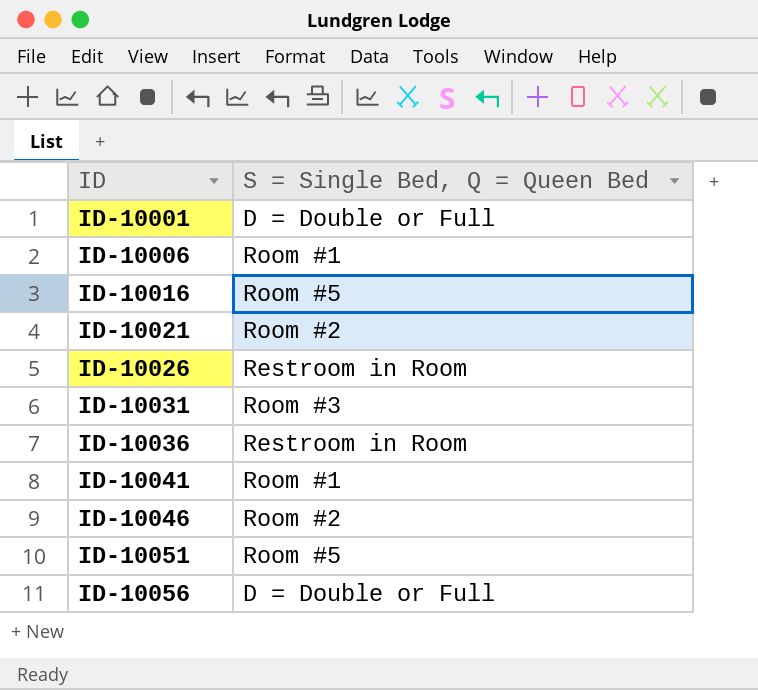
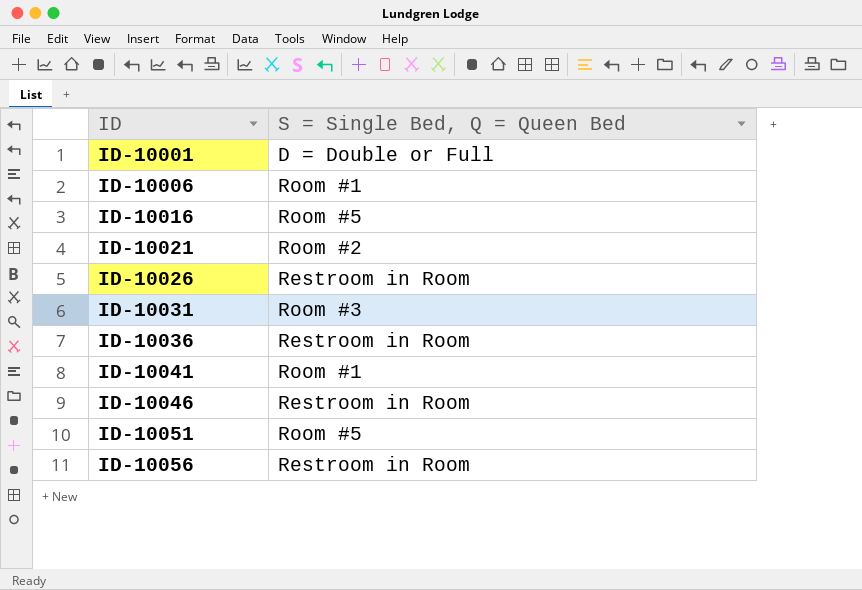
ID-10046 | S = Single Bed, Q = Queen Bed: Room #2 -> Restroom in Room
ID-10056 | S = Single Bed, Q = Queen Bed: D = Double or Full -> Restroom in Room

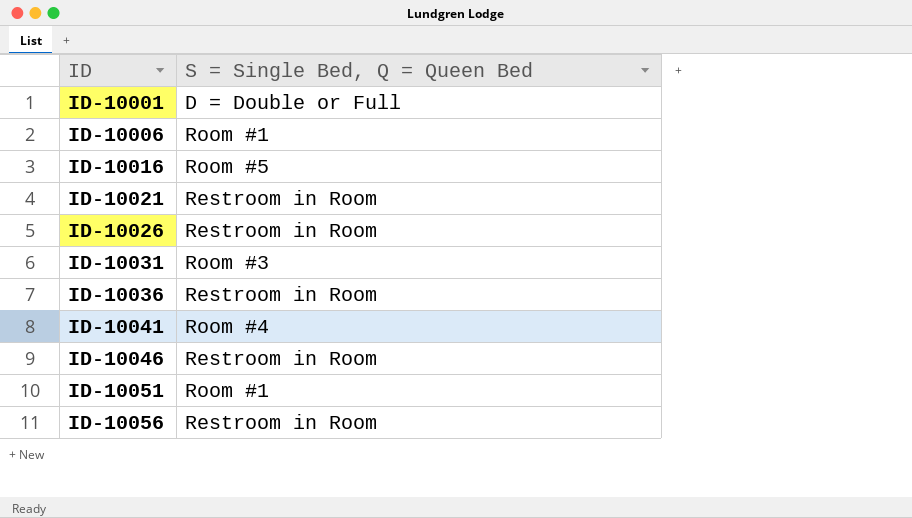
ID-10021 | S = Single Bed, Q = Queen Bed: Room #2 -> Restroom in Room
ID-10041 | S = Single Bed, Q = Queen Bed: Room #1 -> Room #4
ID-10051 | S = Single Bed, Q = Queen Bed: Room #5 -> Room #1

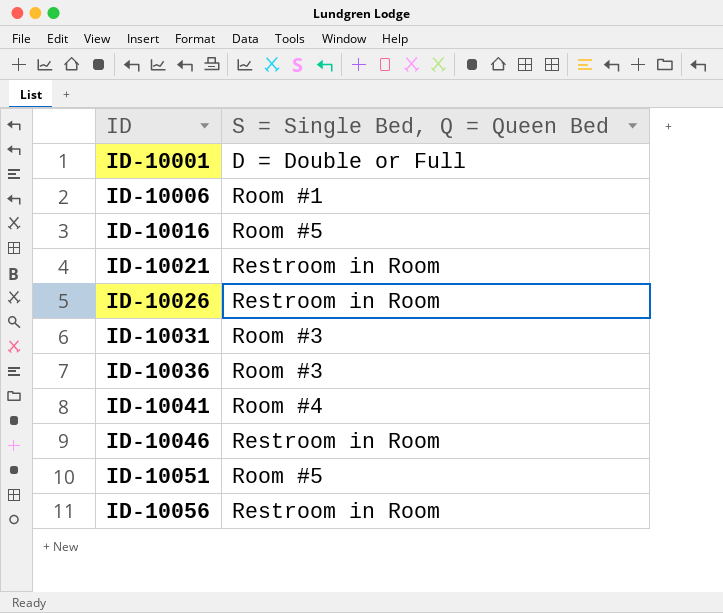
ID-10036 | S = Single Bed, Q = Queen Bed: Restroom in Room -> Room #3
ID-10051 | S = Single Bed, Q = Queen Bed: Room #1 -> Room #5

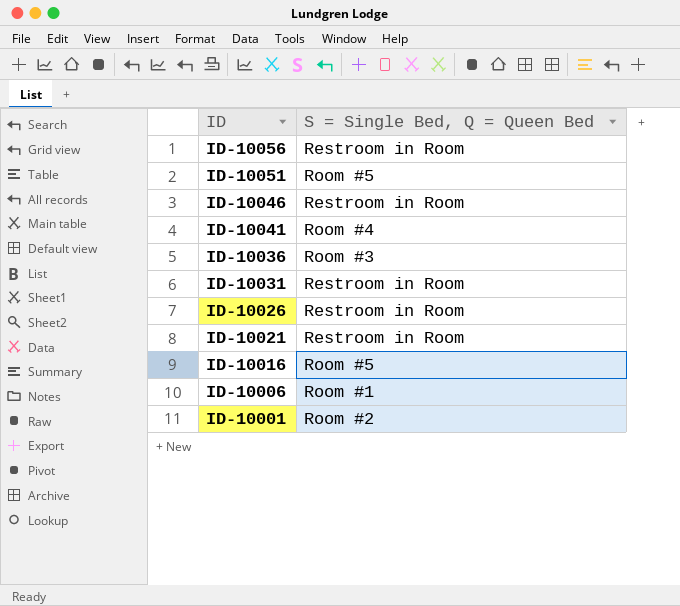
row order: ID ascending -> ID descending
ID-10031 | S = Single Bed, Q = Queen Bed: Room #3 -> Restroom in Room
ID-10001 | S = Single Bed, Q = Queen Bed: D = Double or Full -> Room #2

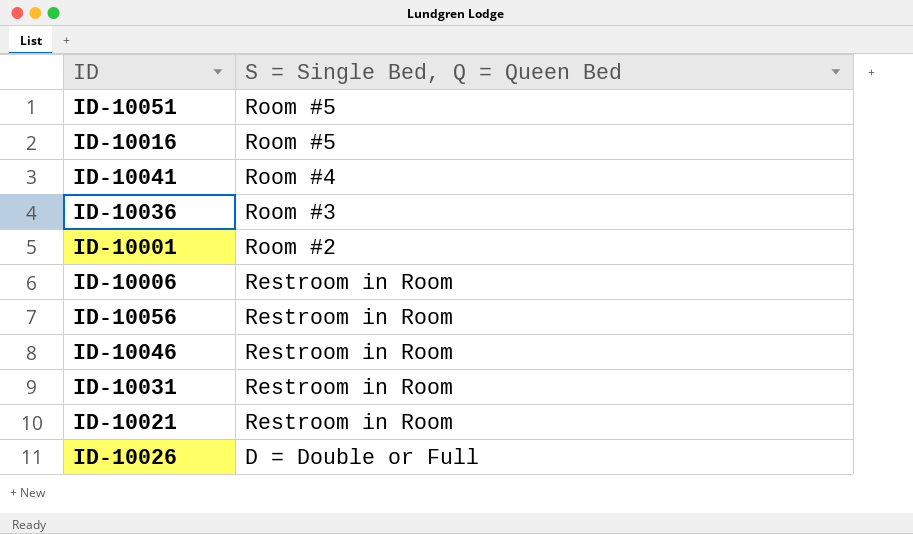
row order: ID descending -> S = Single Bed, Q = Queen Bed descending
ID-10006 | S = Single Bed, Q = Queen Bed: Room #1 -> Restroom in Room
ID-10026 | S = Single Bed, Q = Queen Bed: Restroom in Room -> D = Double or Full

